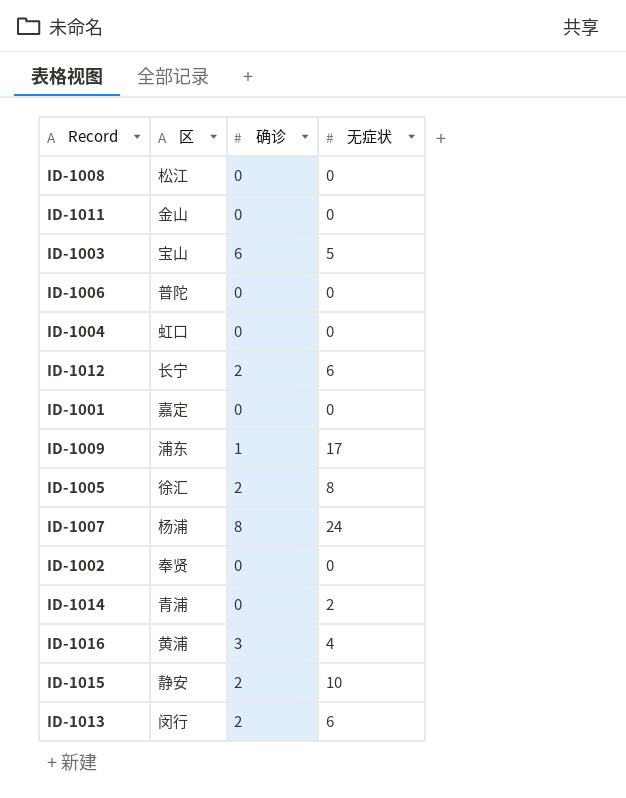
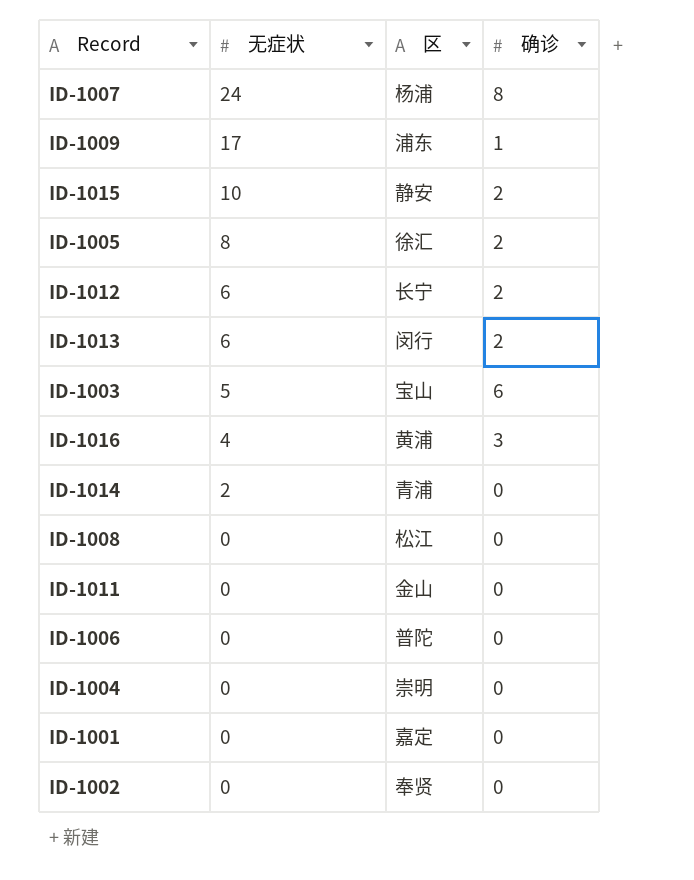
row order: none -> 无症状 descending
column 无症状 | position: 4 -> 2
ID-1004 | 区: 虹口 -> 崇明

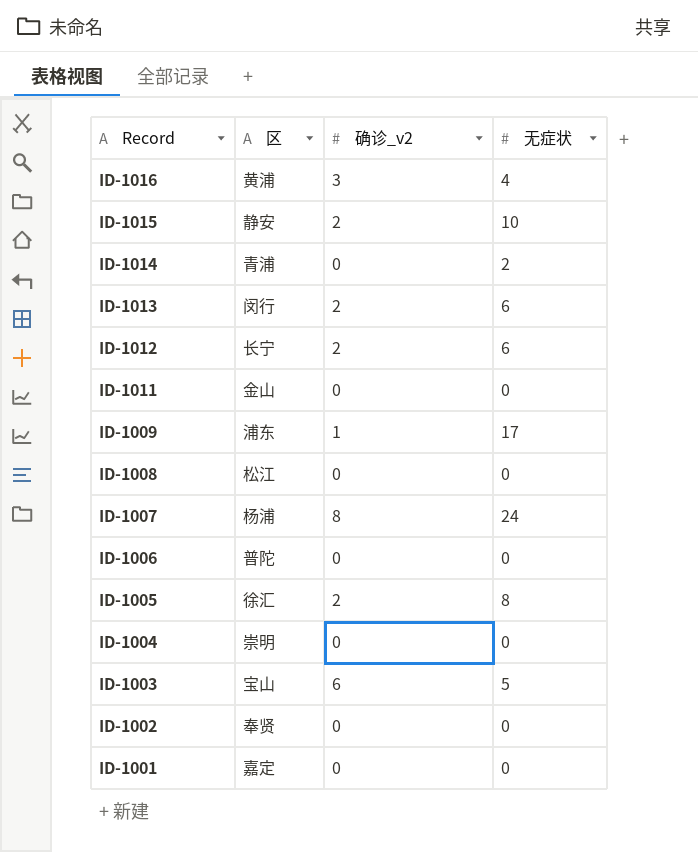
row order: 无症状 descending -> Record descending
column name: 确诊 -> 确诊_v2
column 无症状 | position: 2 -> 4

